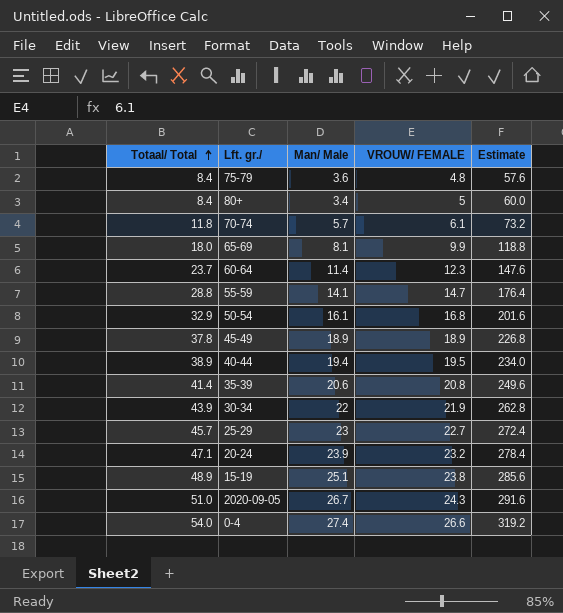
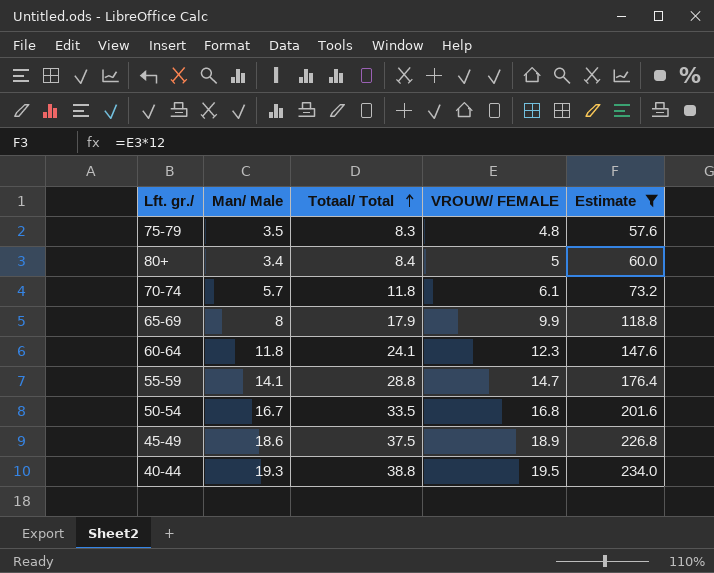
filter: none -> Estimate <= 234.0
column Totaal/ Total | position: 1 -> 3
75-79 | Man/ Male: 3.6 -> 3.5
75-79 | Totaal/ Total: 8.4 -> 8.3
65-69 | Man/ Male: 8.1 -> 8
65-69 | Totaal/ Total: 18.0 -> 17.9
60-64 | Man/ Male: 11.4 -> 11.8
60-64 | Totaal/ Total: 23.7 -> 24.1
50-54 | Man/ Male: 16.1 -> 16.7
50-54 | Totaal/ Total: 32.9 -> 33.5
45-49 | Man/ Male: 18.9 -> 18.6
45-49 | Totaal/ Total: 37.8 -> 37.5
40-44 | Man/ Male: 19.4 -> 19.3
40-44 | Totaal/ Total: 38.9 -> 38.8

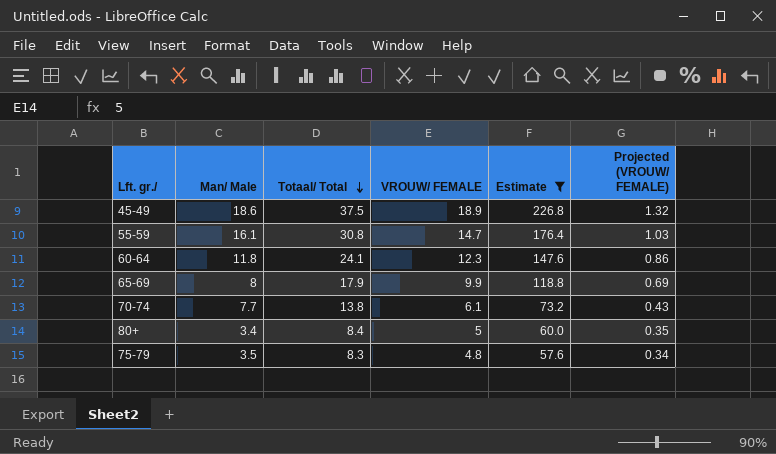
row order: Totaal/ Total ascending -> Totaal/ Total descending
column Projected (VROUW/ FEMALE) | formula: none -> [VROUW/ FEMALE] * 0.07
row 50-54: 16.7 | 33.5 | 16.8 | 201.6 -> none
row 40-44: 19.3 | 38.8 | 19.5 | 234.0 -> none
55-59 | Man/ Male: 14.1 -> 16.1
55-59 | Totaal/ Total: 28.8 -> 30.8
70-74 | Man/ Male: 5.7 -> 7.7
70-74 | Totaal/ Total: 11.8 -> 13.8

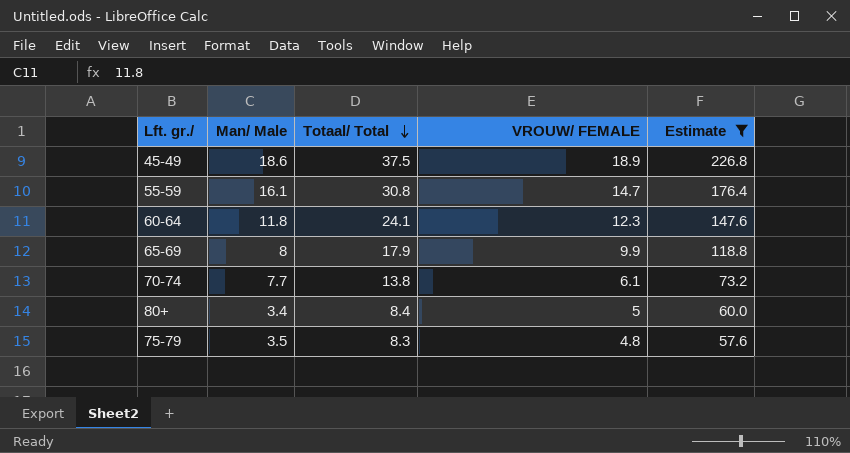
column Projected (VROUW/ FEMALE) | formula: [VROUW/ FEMALE] * 0.07 -> none

